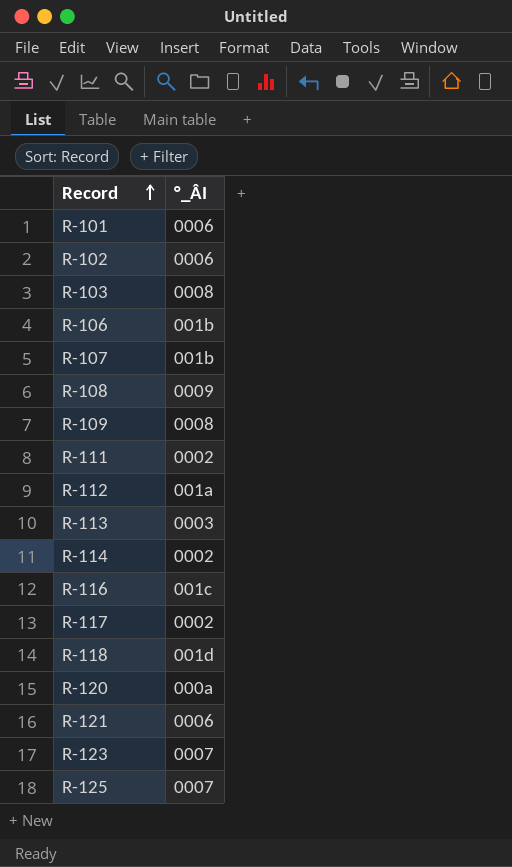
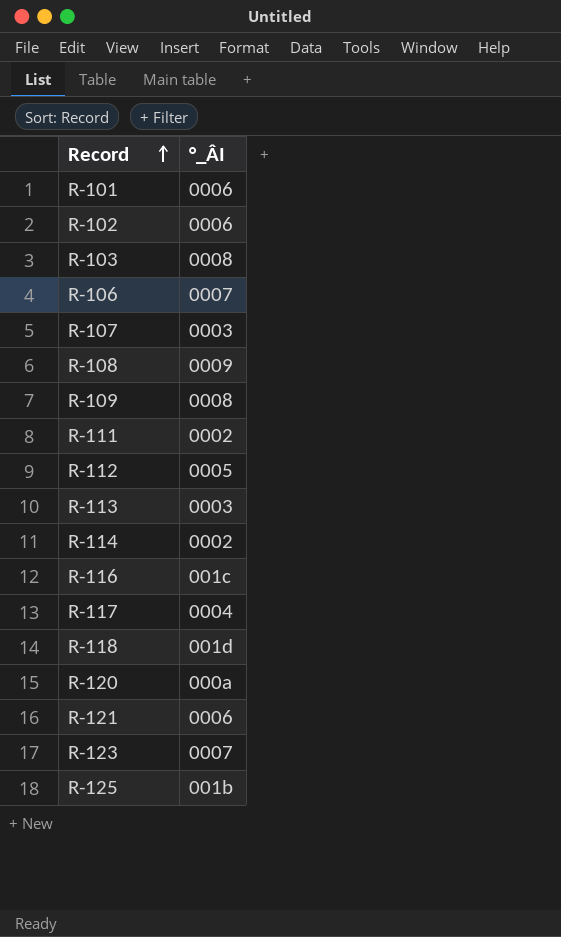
R-106 | °_ÂI: 001b -> 0007
R-107 | °_ÂI: 001b -> 0003
R-112 | °_ÂI: 001a -> 0005
R-117 | °_ÂI: 0002 -> 0004
R-125 | °_ÂI: 0007 -> 001b

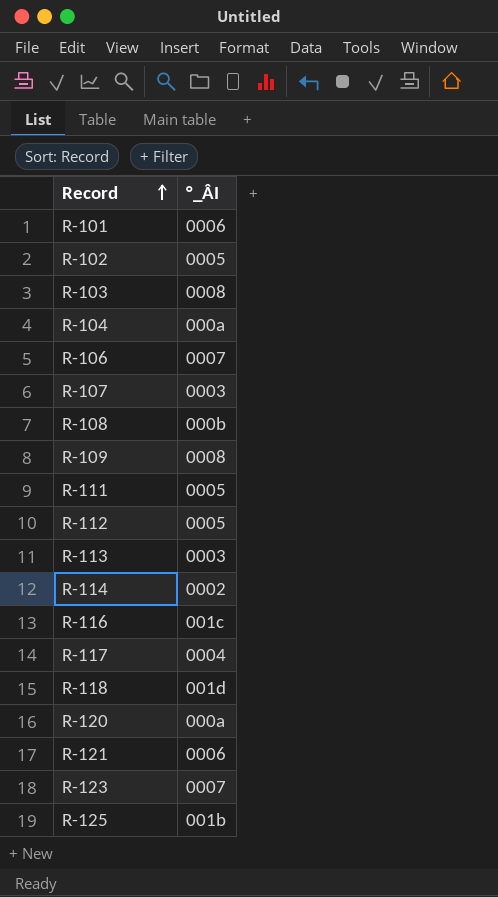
R-102 | °_ÂI: 0006 -> 0005
row R-104: none -> 000a
R-108 | °_ÂI: 0009 -> 000b
R-111 | °_ÂI: 0002 -> 0005

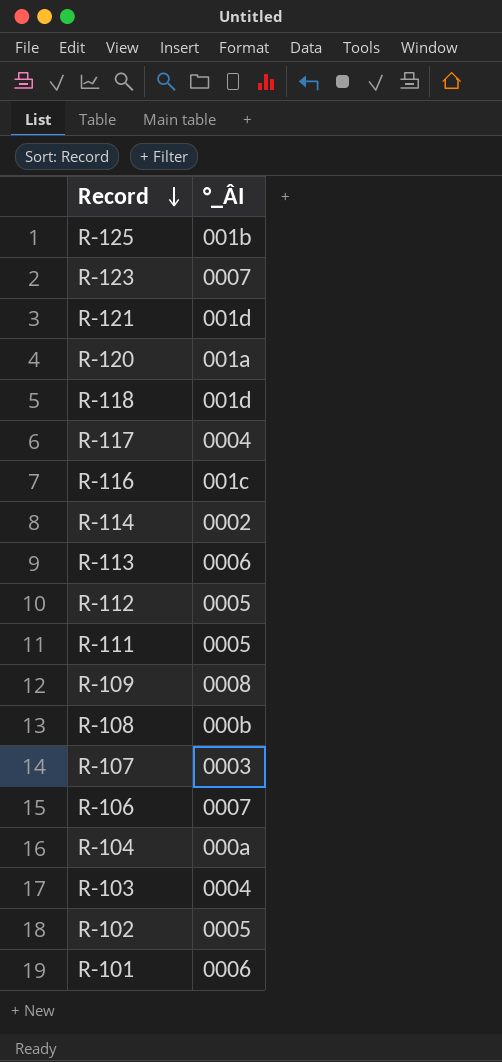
row order: Record ascending -> Record descending
R-121 | °_ÂI: 0006 -> 001d
R-120 | °_ÂI: 000a -> 001a
R-113 | °_ÂI: 0003 -> 0006
R-103 | °_ÂI: 0008 -> 0004

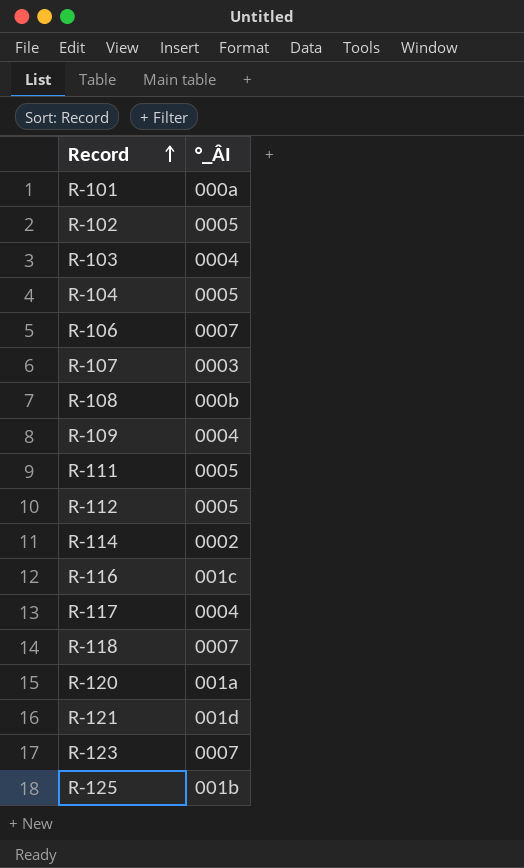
row order: Record descending -> Record ascending
row R-113: 0006 -> none
R-101 | °_ÂI: 0006 -> 000a
R-104 | °_ÂI: 000a -> 0005
R-109 | °_ÂI: 0008 -> 0004
R-118 | °_ÂI: 001d -> 0007

